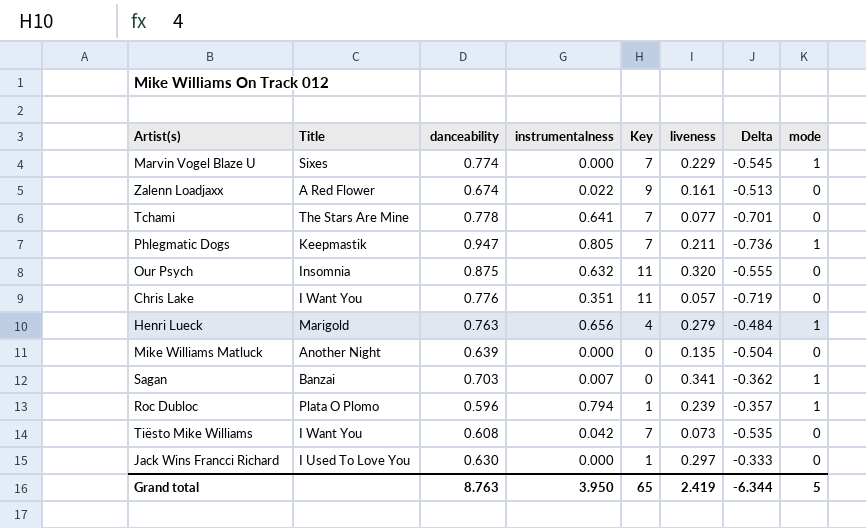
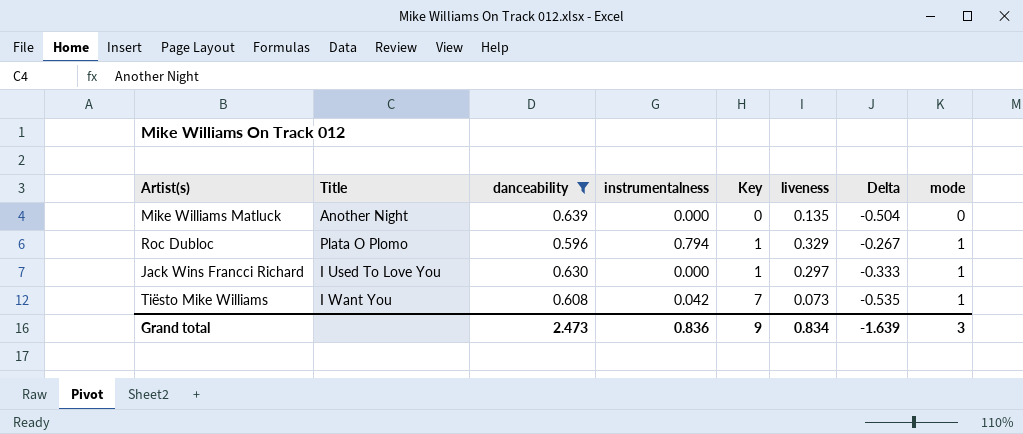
filter: none -> danceability <= 0.639
row order: none -> Key ascending
Roc Dubloc | liveness: 0.239 -> 0.329
Roc Dubloc | Delta: -0.357 -> -0.267
Jack Wins Francci Richard | mode: 0 -> 1
Tiësto Mike Williams | mode: 0 -> 1
Grand total | danceability: 8.763 -> 2.473
Grand total | instrumentalness: 3.950 -> 0.836
Grand total | Key: 65 -> 9
Grand total | liveness: 2.419 -> 0.834
Grand total | Delta: -6.344 -> -1.639
Grand total | mode: 5 -> 3

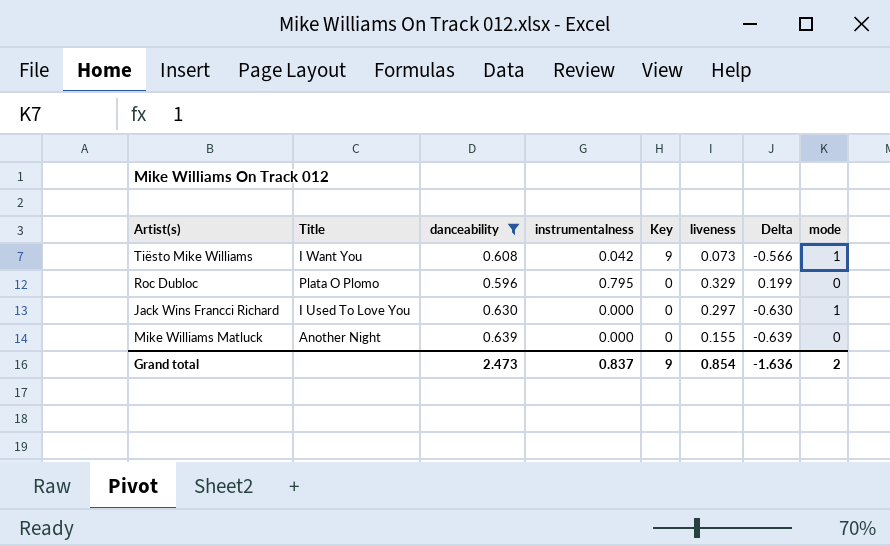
row order: Key ascending -> Key descending
column Delta | formula: [liveness] - [danceability] -> [instrumentalness] - [danceability]
Tiësto Mike Williams | Key: 7 -> 9
Roc Dubloc | instrumentalness: 0.794 -> 0.795
Roc Dubloc | Key: 1 -> 0
Roc Dubloc | mode: 1 -> 0
Jack Wins Francci Richard | Key: 1 -> 0
Mike Williams Matluck | liveness: 0.135 -> 0.155
Grand total | instrumentalness: 0.836 -> 0.837
Grand total | liveness: 0.834 -> 0.854
Grand total | Delta: -1.639 -> -1.636
Grand total | mode: 3 -> 2

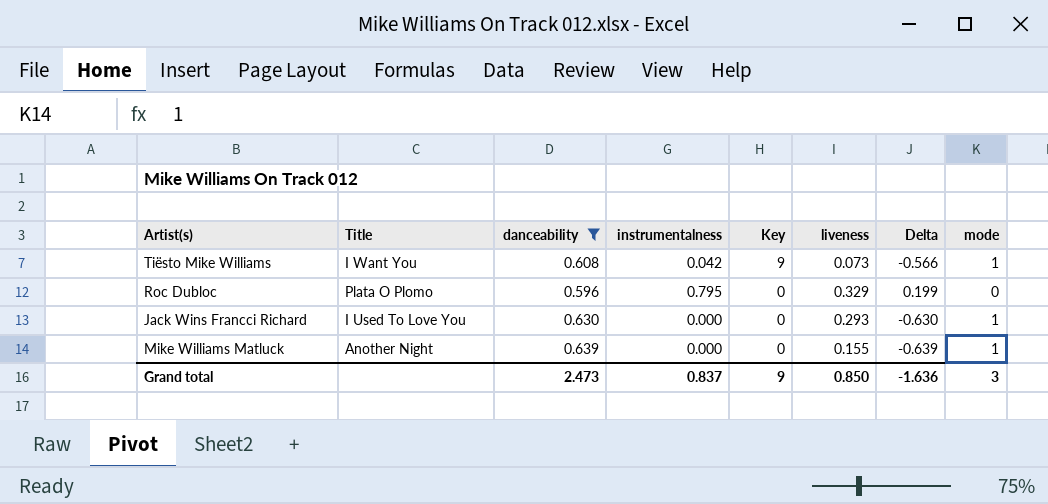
Jack Wins Francci Richard | liveness: 0.297 -> 0.293
Mike Williams Matluck | mode: 0 -> 1
Grand total | liveness: 0.854 -> 0.850
Grand total | mode: 2 -> 3

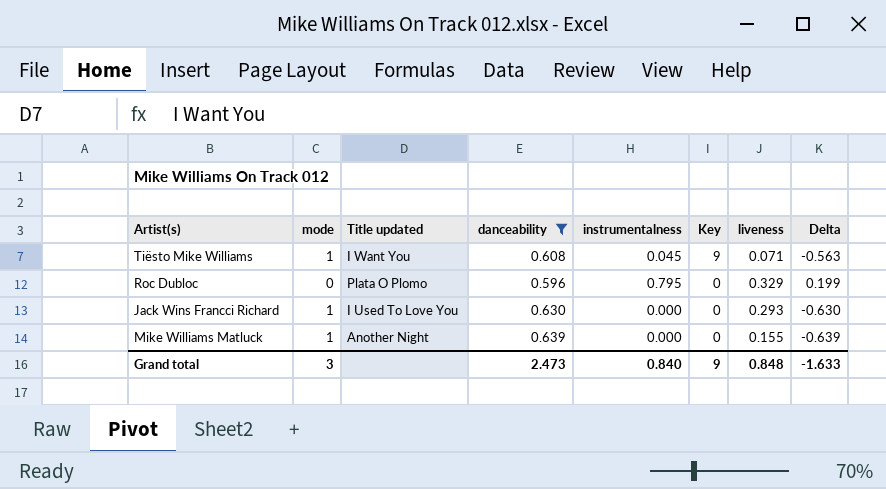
column mode | position: 8 -> 2
column name: Title -> Title updated
Tiësto Mike Williams | instrumentalness: 0.042 -> 0.045
Tiësto Mike Williams | liveness: 0.073 -> 0.071
Tiësto Mike Williams | Delta: -0.566 -> -0.563
Grand total | instrumentalness: 0.837 -> 0.840
Grand total | liveness: 0.850 -> 0.848
Grand total | Delta: -1.636 -> -1.633

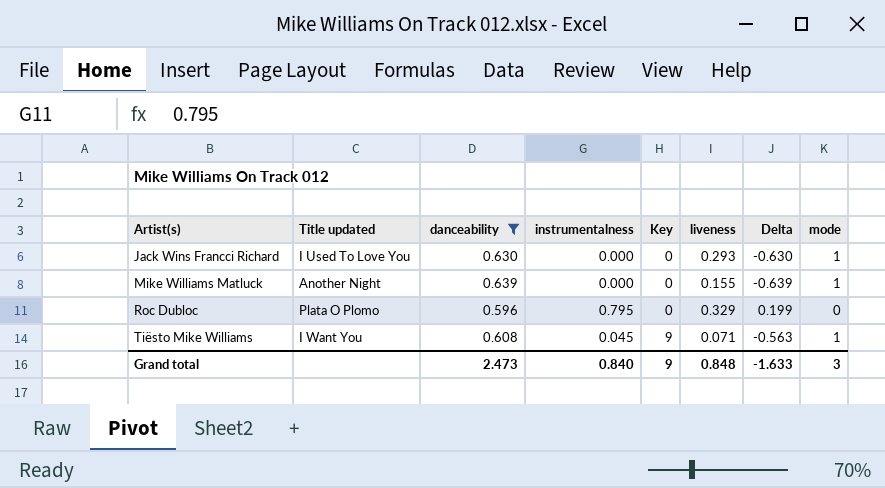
row order: Key descending -> Artist(s) ascending
column mode | position: 2 -> 8

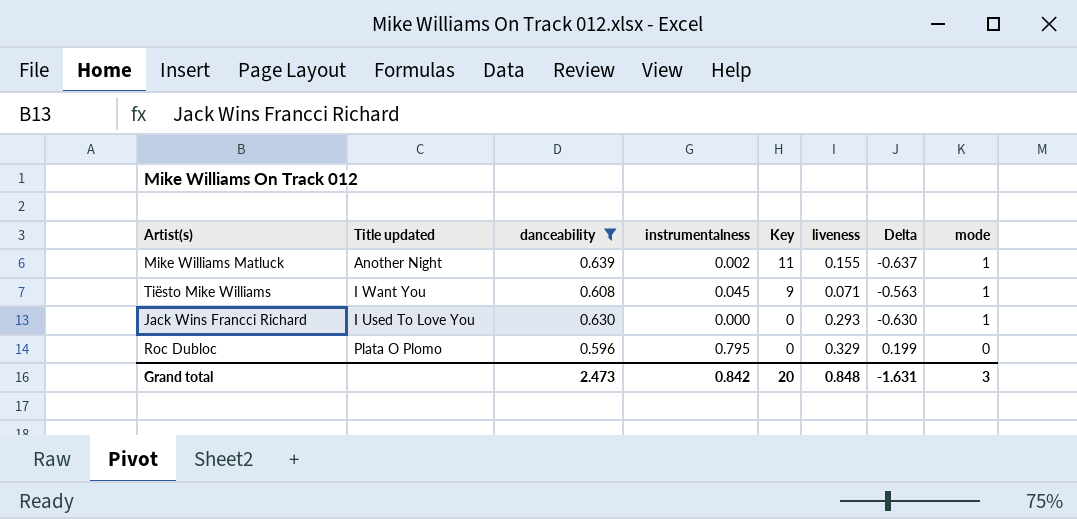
row order: Artist(s) ascending -> Key descending
Mike Williams Matluck | instrumentalness: 0.000 -> 0.002
Mike Williams Matluck | Key: 0 -> 11
Mike Williams Matluck | Delta: -0.639 -> -0.637
Grand total | instrumentalness: 0.840 -> 0.842
Grand total | Key: 9 -> 20
Grand total | Delta: -1.633 -> -1.631

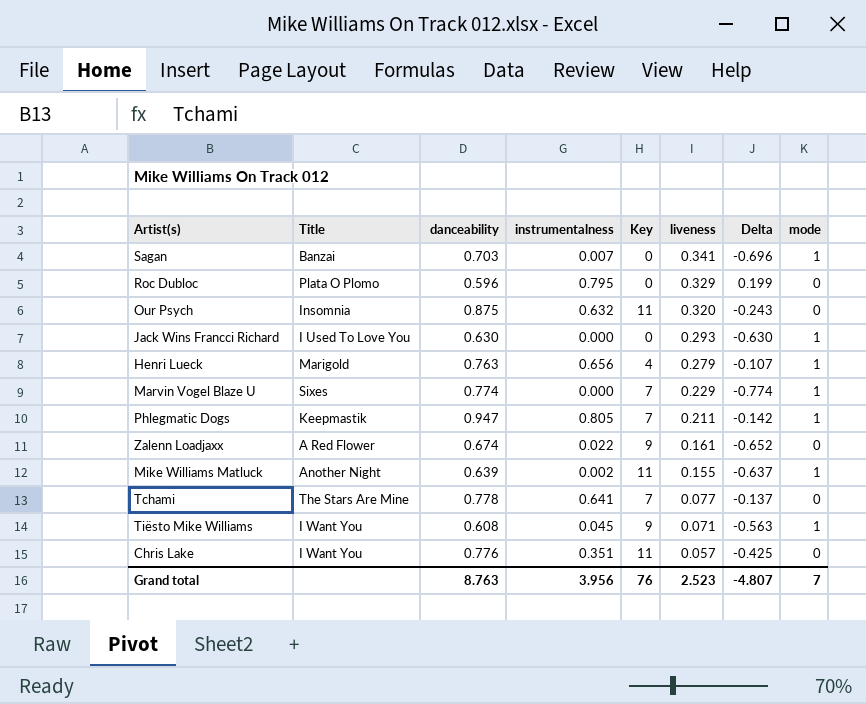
filter: danceability <= 0.639 -> none
row order: Key descending -> liveness descending
column name: Title updated -> Title
Grand total | danceability: 2.473 -> 8.763
Grand total | instrumentalness: 0.842 -> 3.956
Grand total | Key: 20 -> 76
Grand total | liveness: 0.848 -> 2.523
Grand total | Delta: -1.631 -> -4.807
Grand total | mode: 3 -> 7

